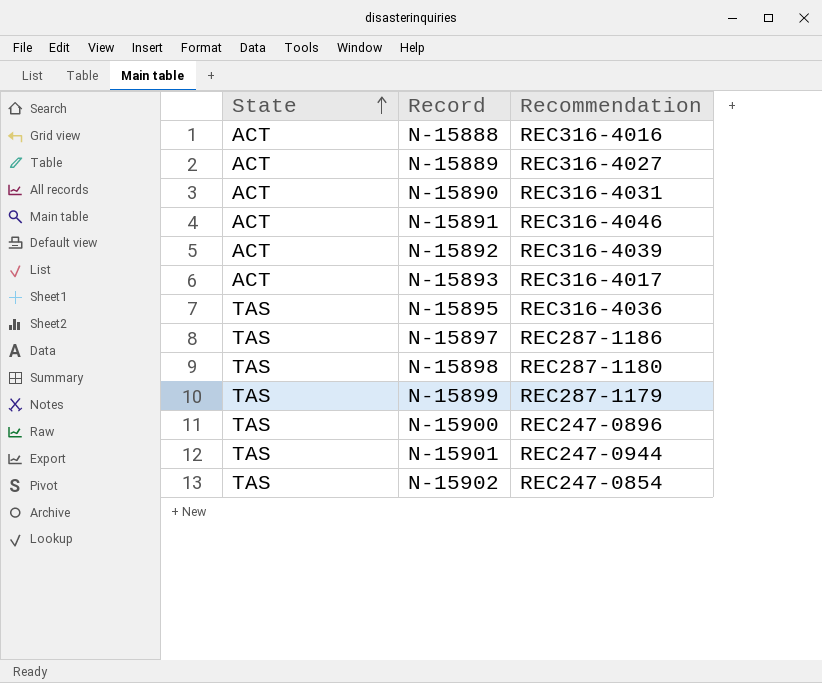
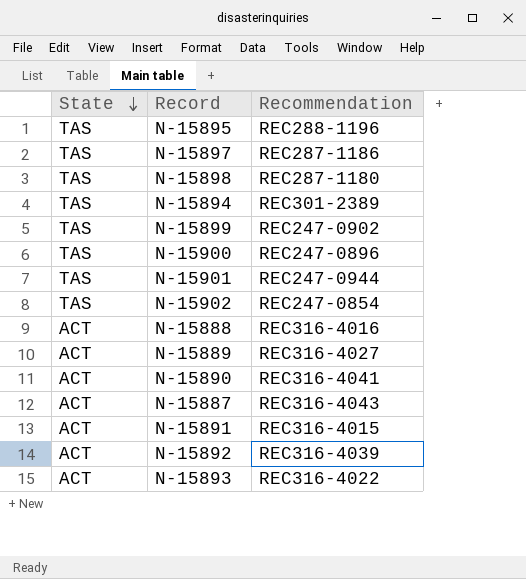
row order: State ascending -> State descending
N-15895 | Recommendation: REC316-4036 -> REC288-1196
row N-15894: none -> TAS | REC301-2389
N-15899 | Recommendation: REC287-1179 -> REC247-0902
N-15890 | Recommendation: REC316-4031 -> REC316-4041
row N-15887: none -> ACT | REC316-4043
N-15891 | Recommendation: REC316-4046 -> REC316-4015
N-15893 | Recommendation: REC316-4017 -> REC316-4022

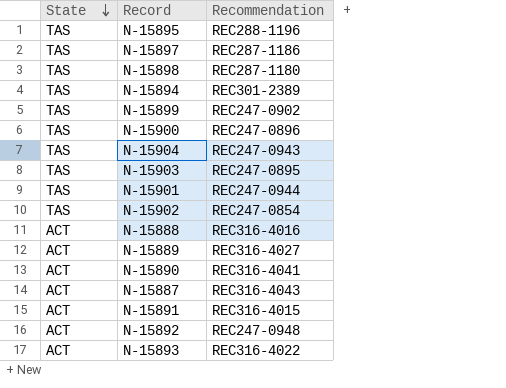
row N-15904: none -> TAS | REC247-0943
row N-15903: none -> TAS | REC247-0895
N-15892 | Recommendation: REC316-4039 -> REC247-0948

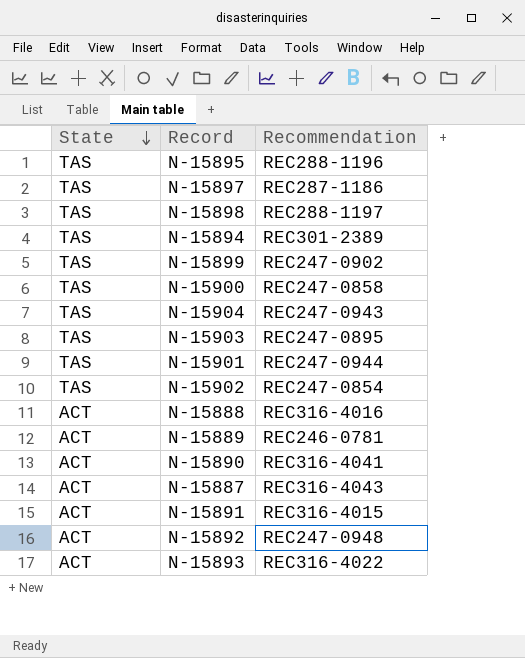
N-15898 | Recommendation: REC287-1180 -> REC288-1197
N-15900 | Recommendation: REC247-0896 -> REC247-0858
N-15889 | Recommendation: REC316-4027 -> REC246-0781

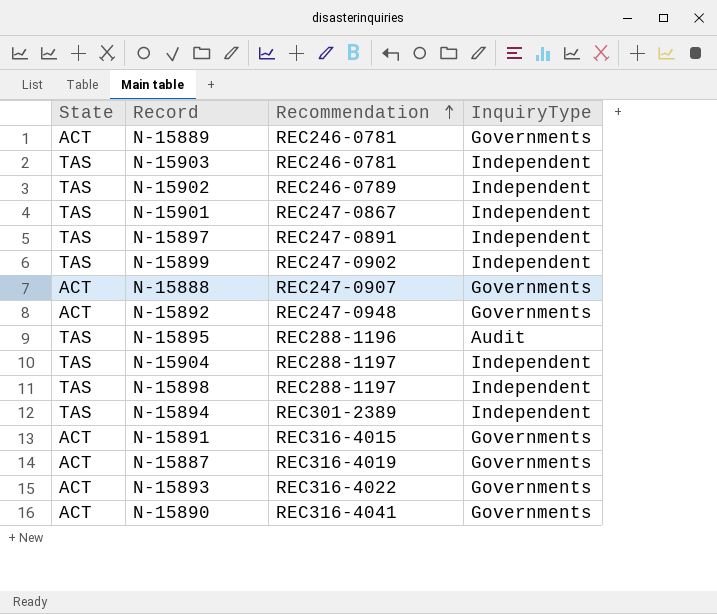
row order: State descending -> Recommendation ascending
column InquiryType | position: none -> 4
row N-15900: TAS | REC247-0858 -> none
N-15903 | Recommendation: REC247-0895 -> REC246-0781
N-15902 | Recommendation: REC247-0854 -> REC246-0789
N-15901 | Recommendation: REC247-0944 -> REC247-0867
N-15897 | Recommendation: REC287-1186 -> REC247-0891
N-15888 | Recommendation: REC316-4016 -> REC247-0907
N-15904 | Recommendation: REC247-0943 -> REC288-1197
N-15887 | Recommendation: REC316-4043 -> REC316-4019

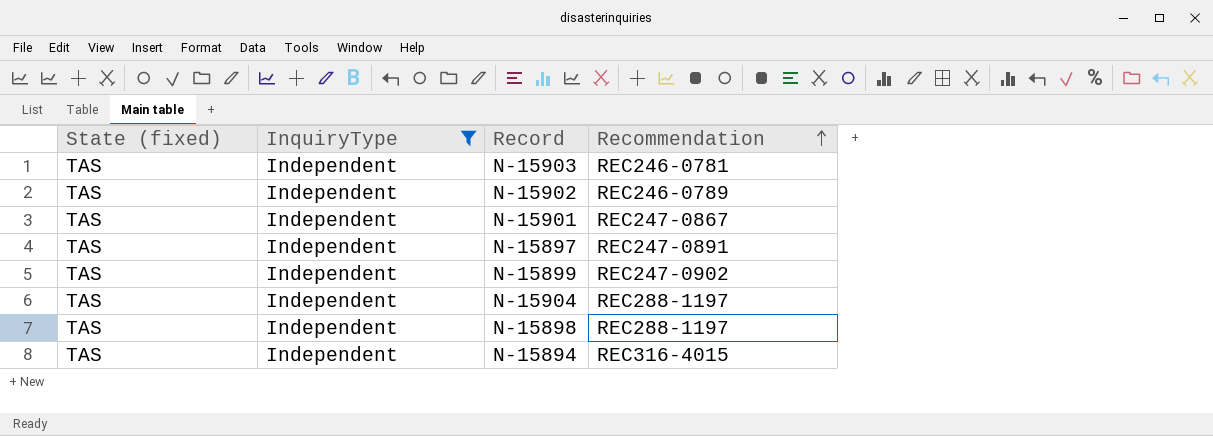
filter: none -> InquiryType = Independent
column name: State -> State (fixed)
column InquiryType | position: 4 -> 2
N-15894 | Recommendation: REC301-2389 -> REC316-4015

